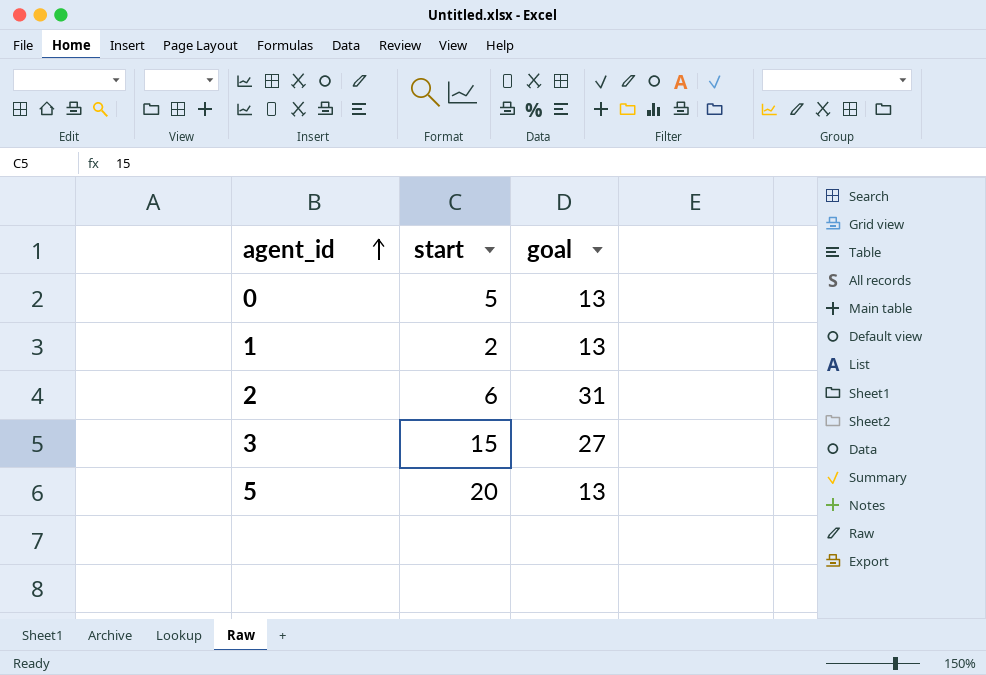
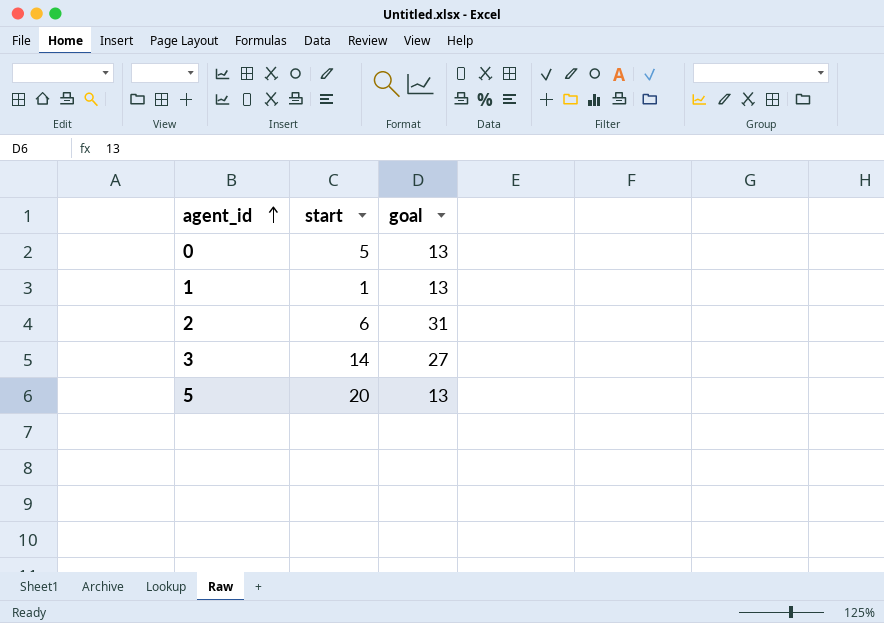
1 | start: 2 -> 1
3 | start: 15 -> 14

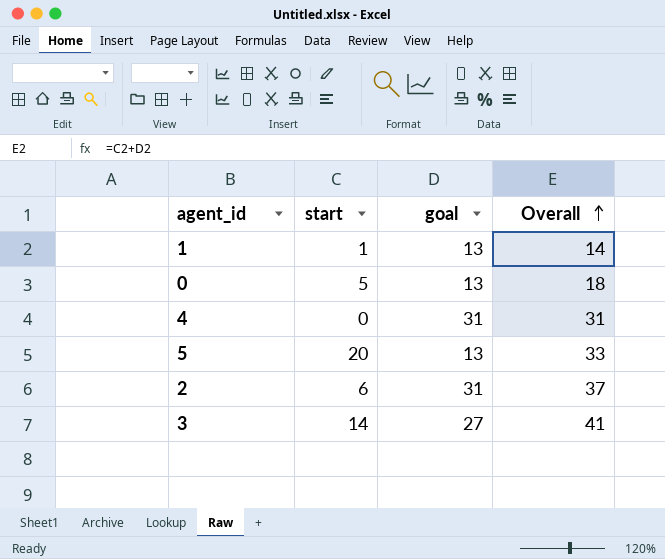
row order: agent_id ascending -> Overall ascending
column Overall | formula: none -> [start] + [goal]
row 4: none -> 0 | 31 | 31

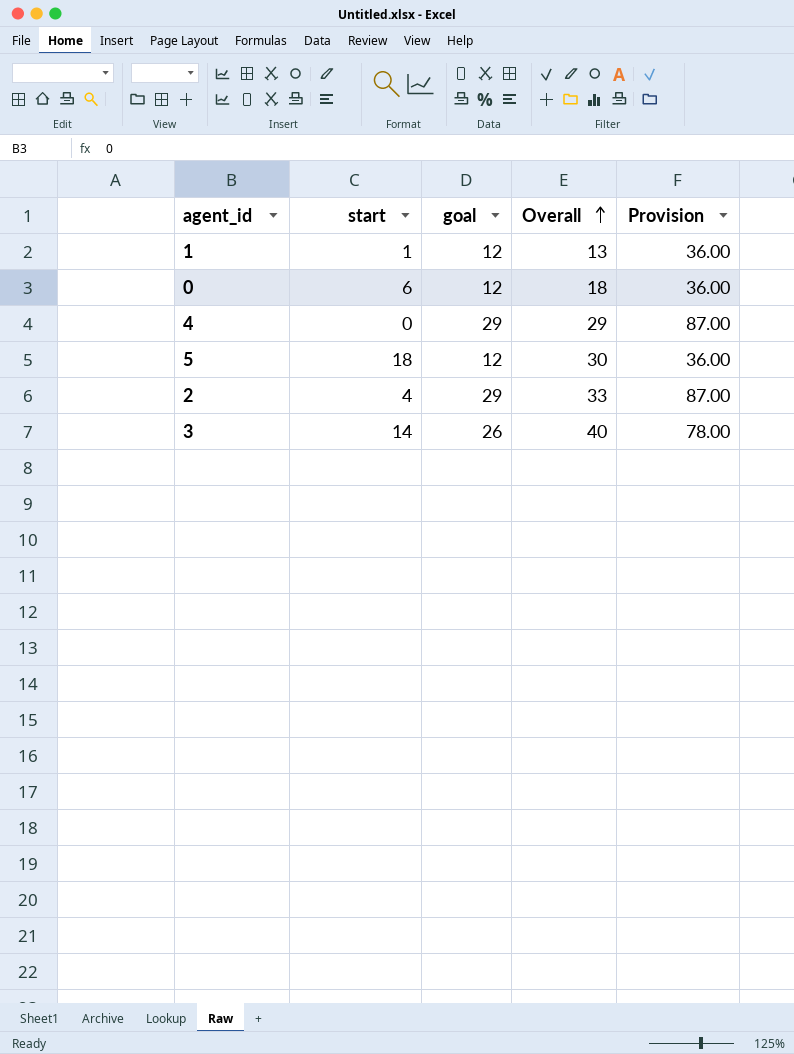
column Provision | formula: none -> [goal] * 3
1 | goal: 13 -> 12
1 | Overall: 14 -> 13
0 | start: 5 -> 6
0 | goal: 13 -> 12
4 | goal: 31 -> 29
4 | Overall: 31 -> 29
5 | start: 20 -> 18
5 | goal: 13 -> 12
5 | Overall: 33 -> 30
2 | start: 6 -> 4
2 | goal: 31 -> 29
2 | Overall: 37 -> 33
3 | goal: 27 -> 26
3 | Overall: 41 -> 40

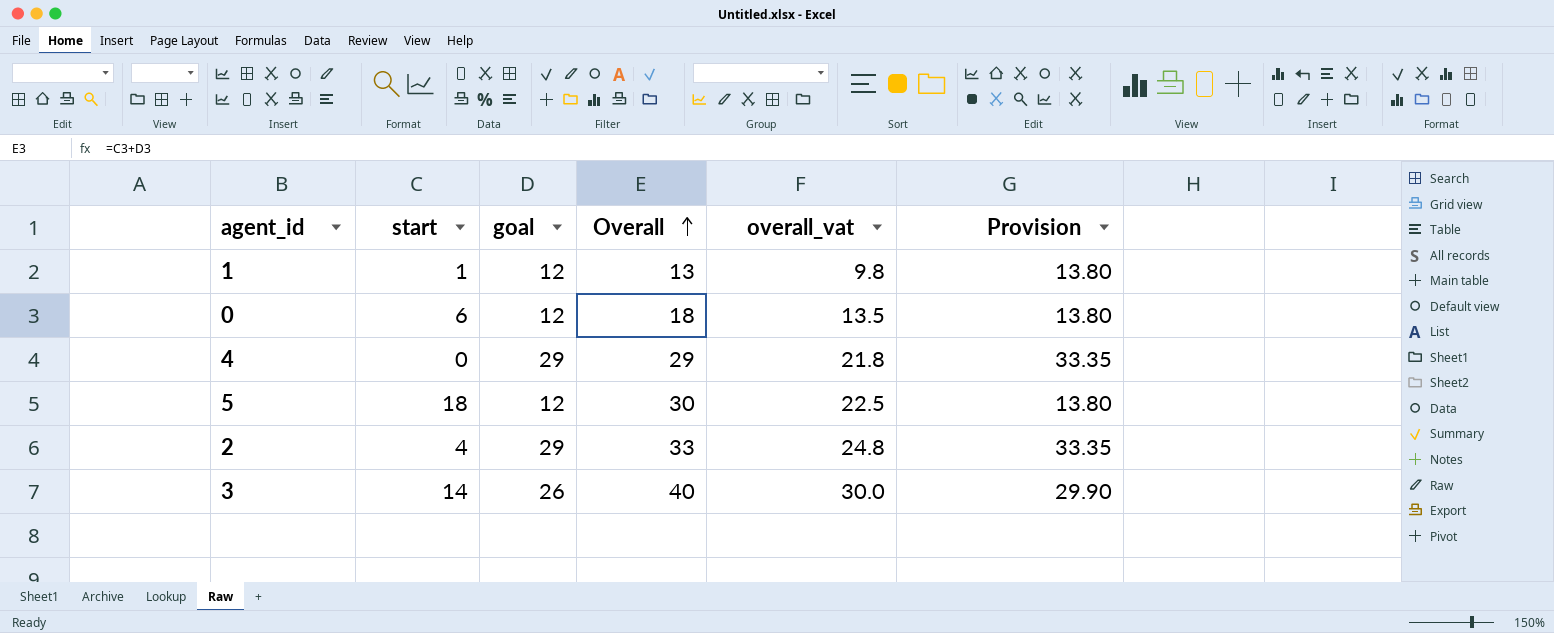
column overall_vat | formula: none -> [Overall] * 0.75
column Provision | formula: [goal] * 3 -> [goal] * 1.15

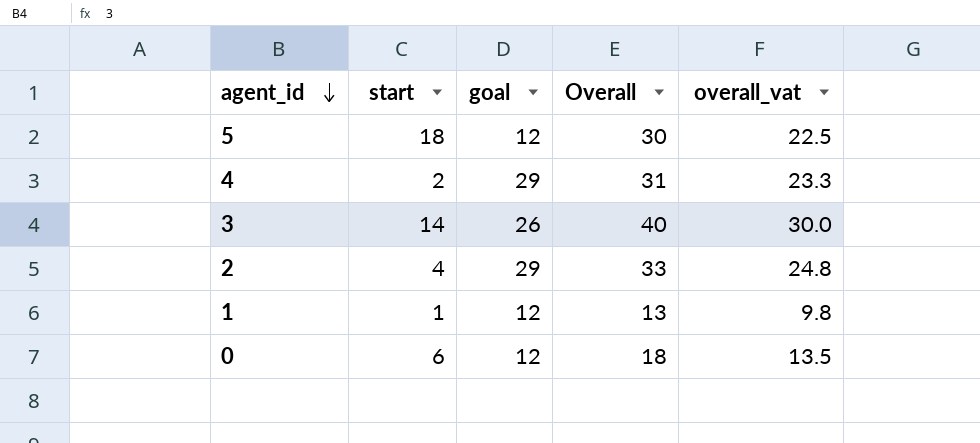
row order: Overall ascending -> agent_id descending
column Provision | formula: [goal] * 1.15 -> none
4 | start: 0 -> 2
4 | Overall: 29 -> 31
4 | overall_vat: 21.8 -> 23.3

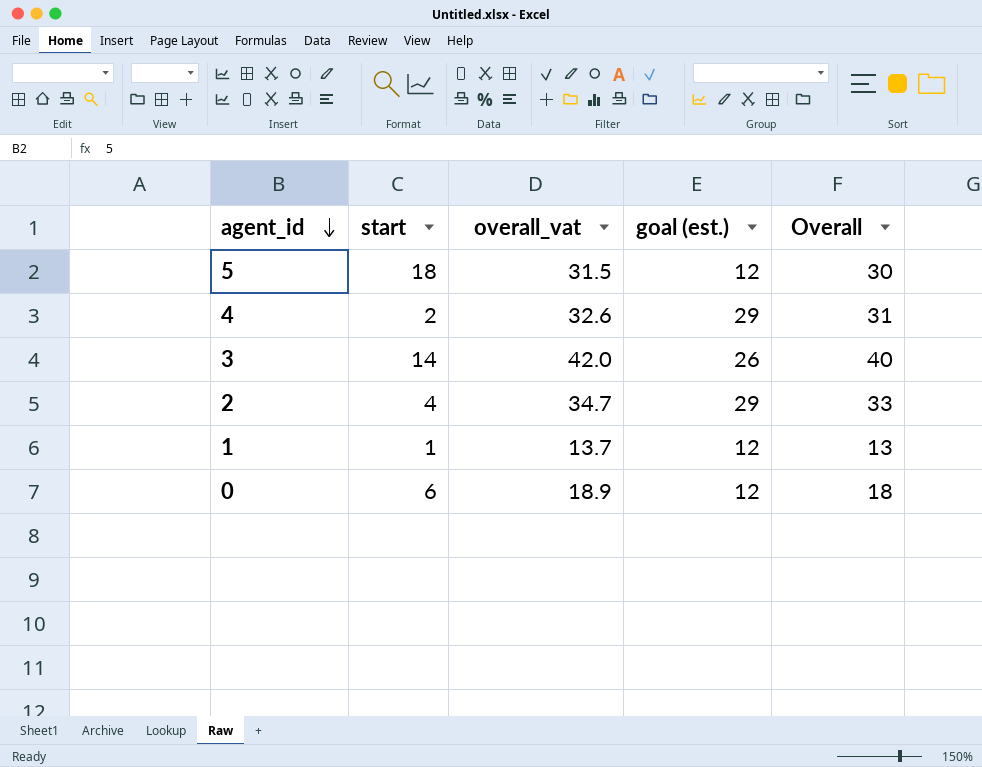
column overall_vat | formula: [Overall] * 0.75 -> [Overall] * 1.05
column overall_vat | position: 5 -> 3
column name: goal -> goal (est.)

